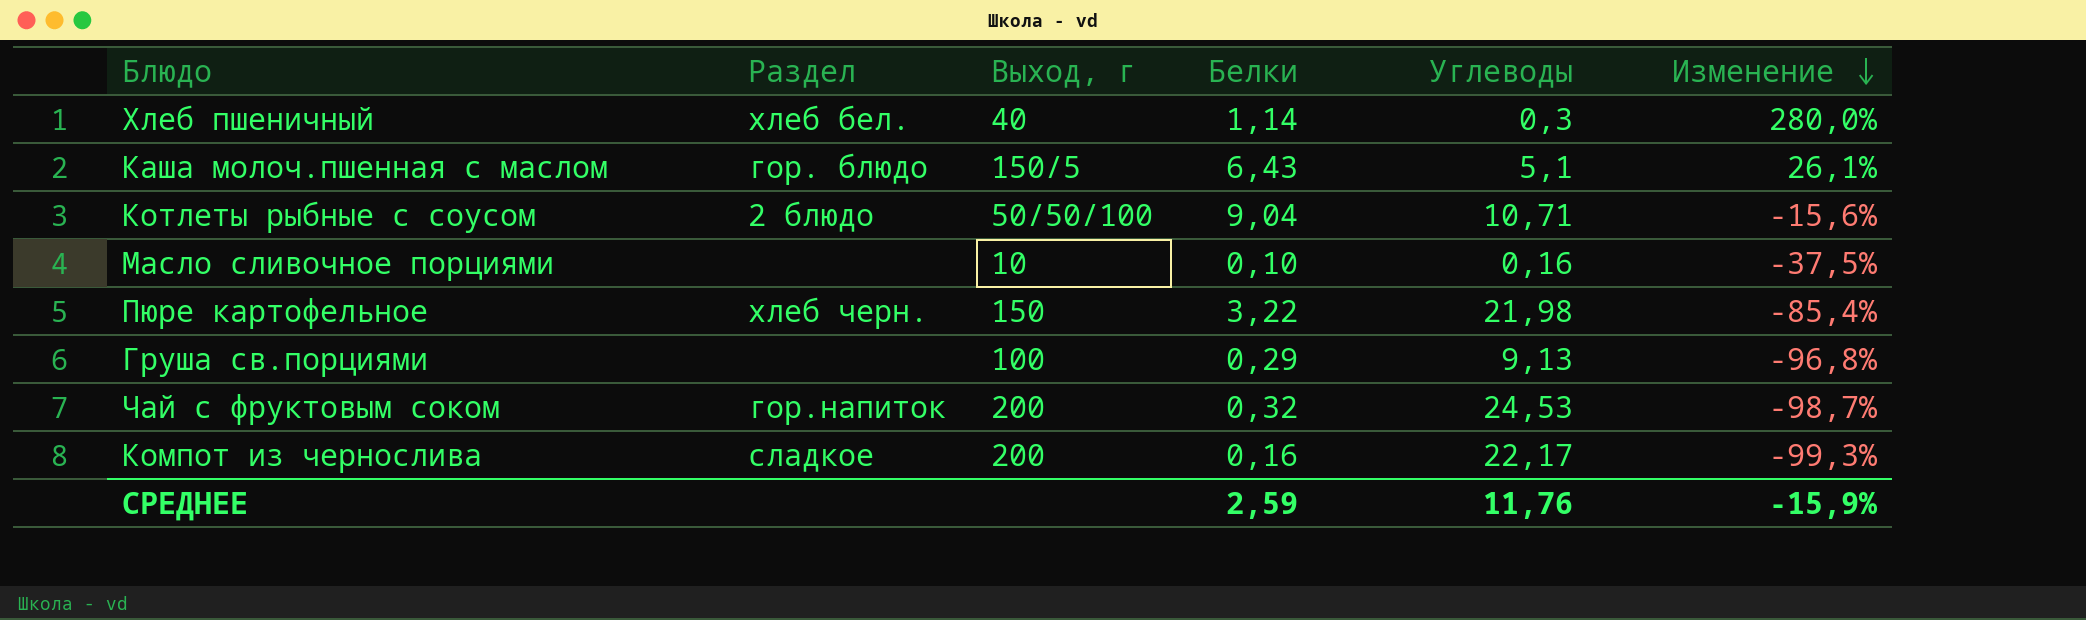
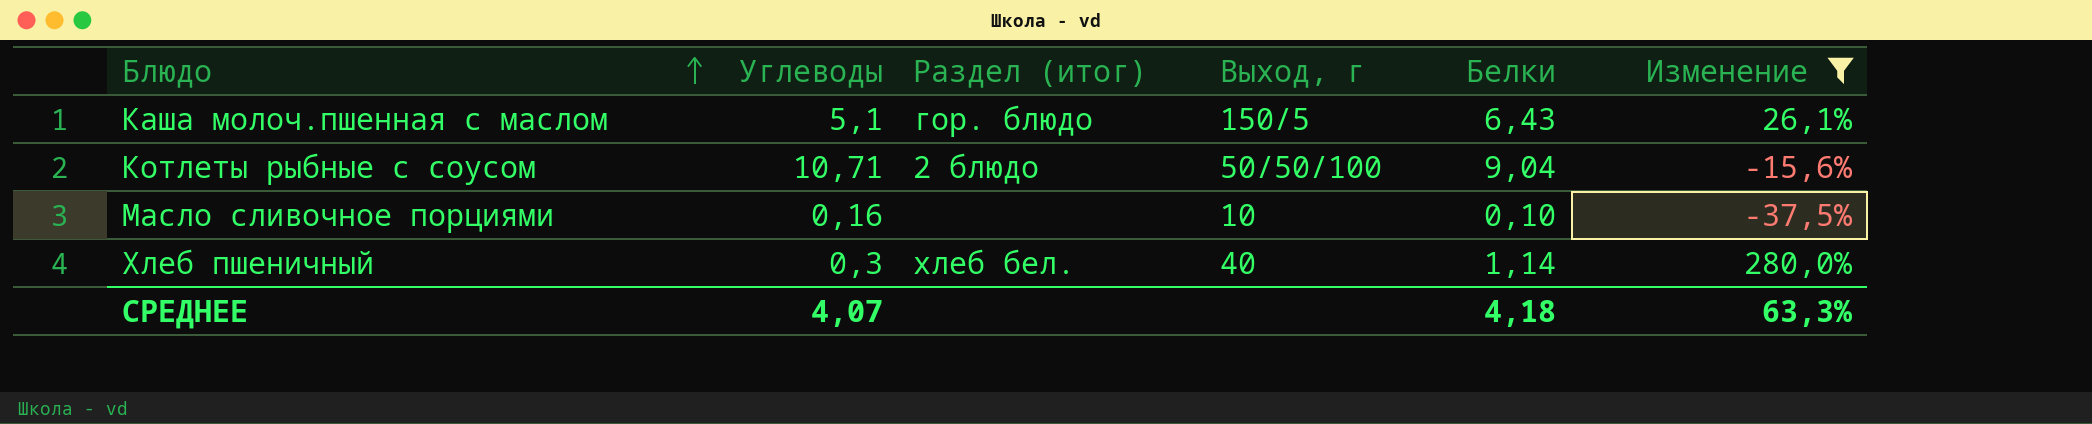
filter: none -> Изменение >= -37,5%
row order: Изменение descending -> Блюдо ascending
column Углеводы | position: 5 -> 2
column name: Раздел -> Раздел (итог)
СРЕДНЕЕ | Углеводы: 11,76 -> 4,07
СРЕДНЕЕ | Белки: 2,59 -> 4,18
СРЕДНЕЕ | Изменение: -15,9% -> 63,3%

